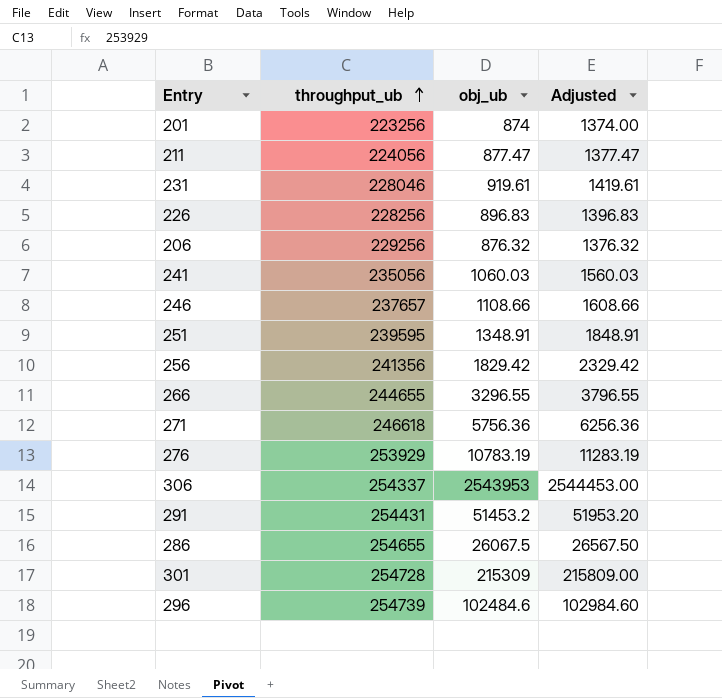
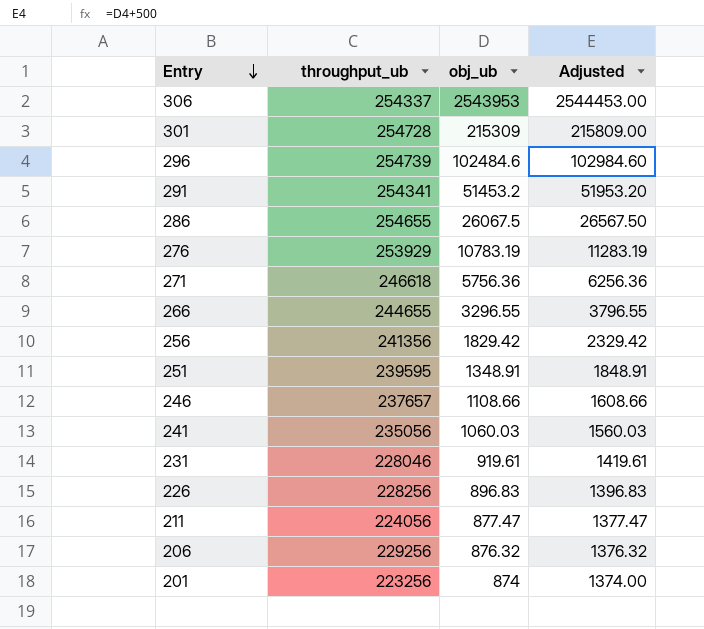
row order: throughput_ub ascending -> Entry descending
291 | throughput_ub: 254431 -> 254341

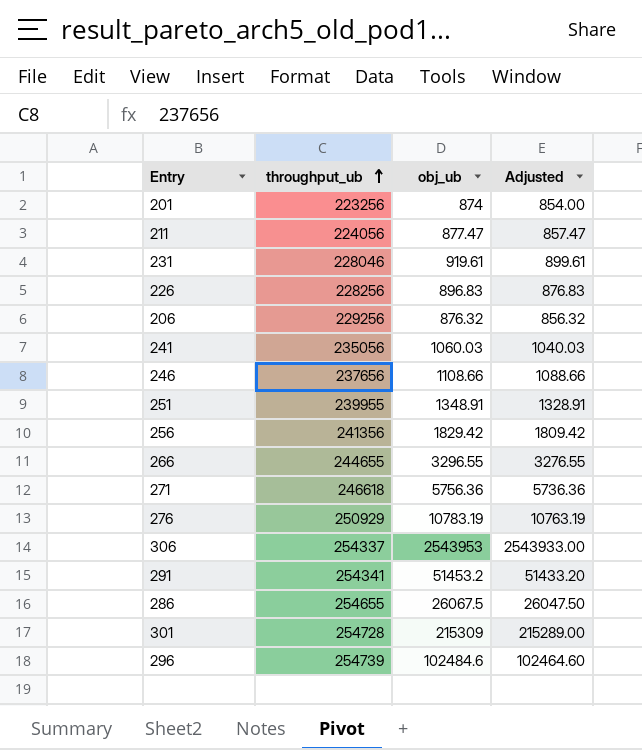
row order: Entry descending -> throughput_ub ascending
column Adjusted | formula: [obj_ub] + 500 -> [obj_ub] - 20
246 | throughput_ub: 237657 -> 237656
251 | throughput_ub: 239595 -> 239955
276 | throughput_ub: 253929 -> 250929

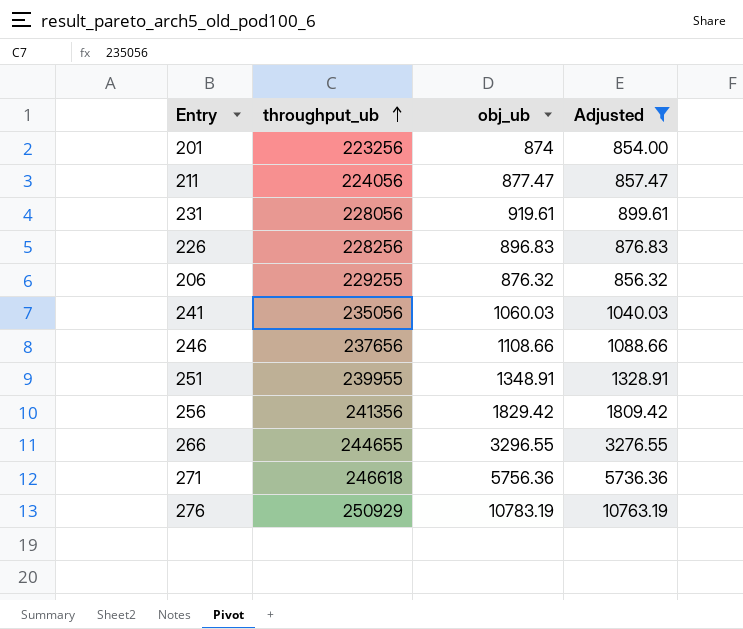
filter: none -> Adjusted <= 10763.19
231 | throughput_ub: 228046 -> 228056
206 | throughput_ub: 229256 -> 229255

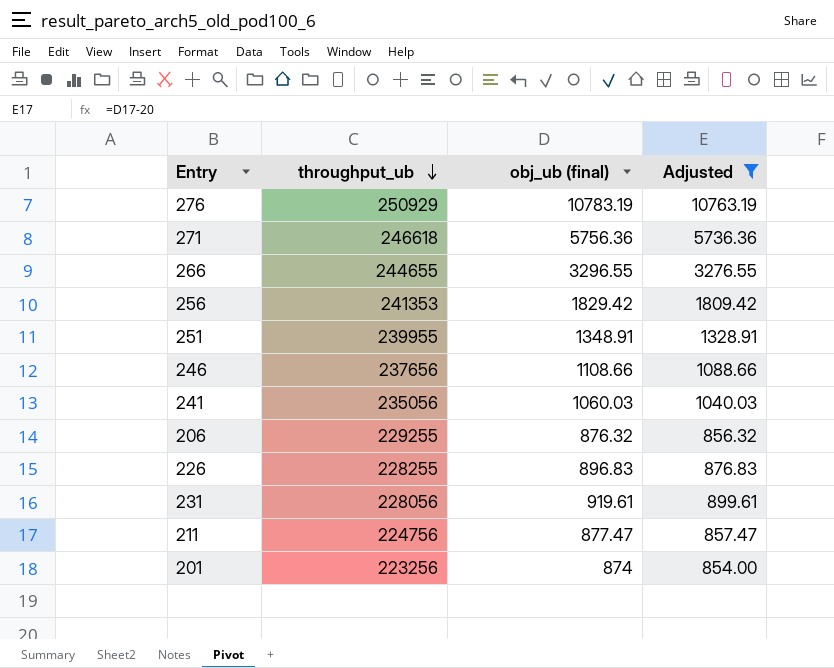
row order: throughput_ub ascending -> throughput_ub descending
column name: obj_ub -> obj_ub (final)
256 | throughput_ub: 241356 -> 241353
226 | throughput_ub: 228256 -> 228255
211 | throughput_ub: 224056 -> 224756

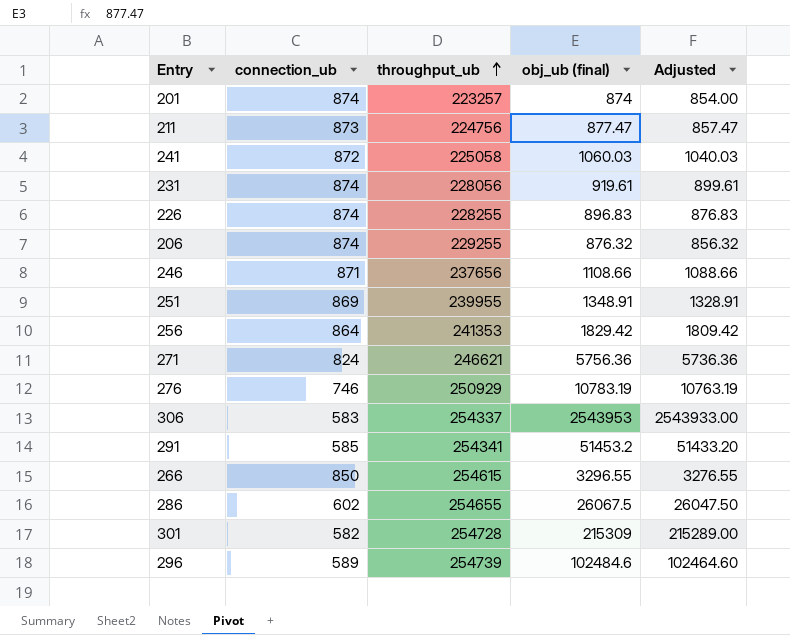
filter: Adjusted <= 10763.19 -> none
row order: throughput_ub descending -> throughput_ub ascending
column connection_ub | position: none -> 2
201 | throughput_ub: 223256 -> 223257
241 | throughput_ub: 235056 -> 225058
271 | throughput_ub: 246618 -> 246621
266 | throughput_ub: 244655 -> 254615

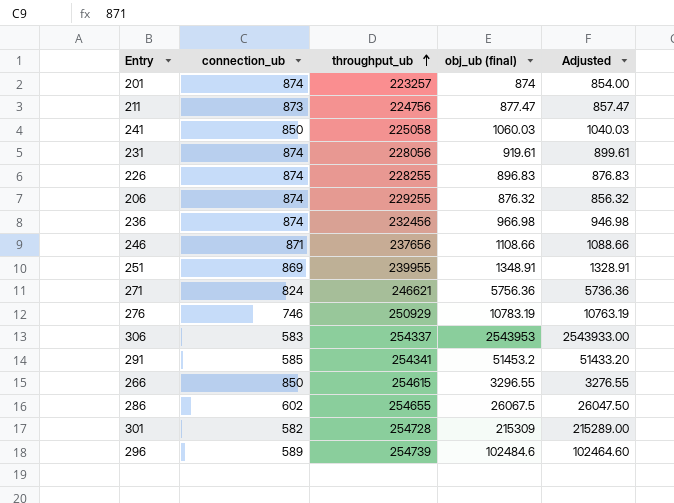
row 256: 864 | 241353 | 1829.42 | 1809.42 -> none
241 | connection_ub: 872 -> 850
row 236: none -> 874 | 232456 | 966.98 | 946.98

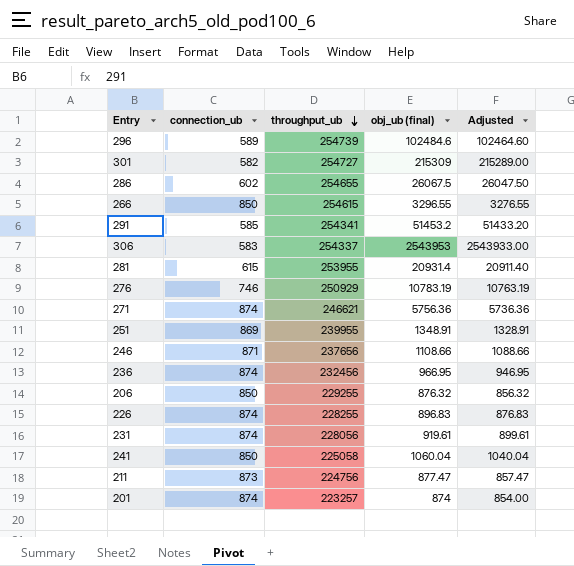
row order: throughput_ub ascending -> throughput_ub descending
301 | throughput_ub: 254728 -> 254727
row 281: none -> 615 | 253955 | 20931.4 | 20911.40
271 | connection_ub: 824 -> 874
236 | obj_ub (final): 966.98 -> 966.95
236 | Adjusted: 946.98 -> 946.95
206 | connection_ub: 874 -> 850
241 | obj_ub (final): 1060.03 -> 1060.04
241 | Adjusted: 1040.03 -> 1040.04

